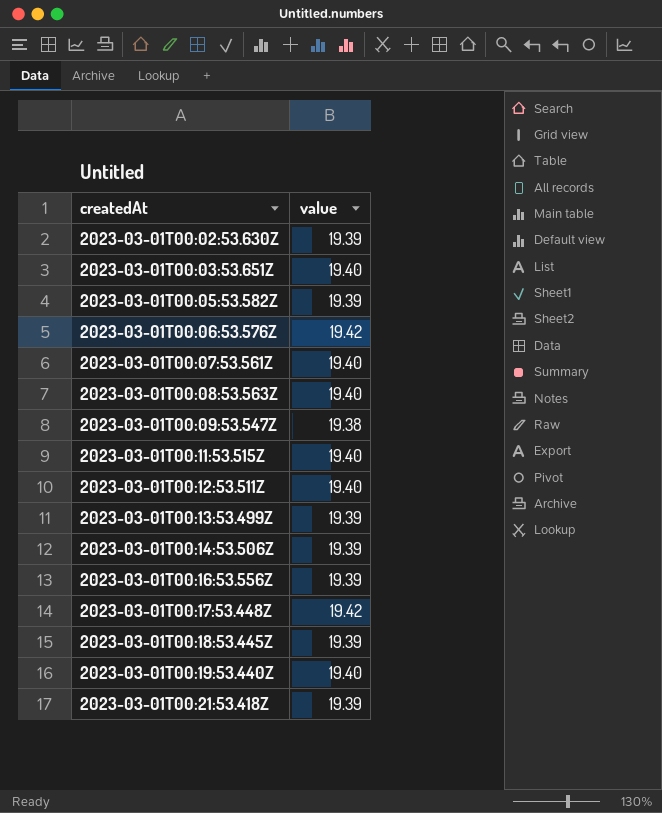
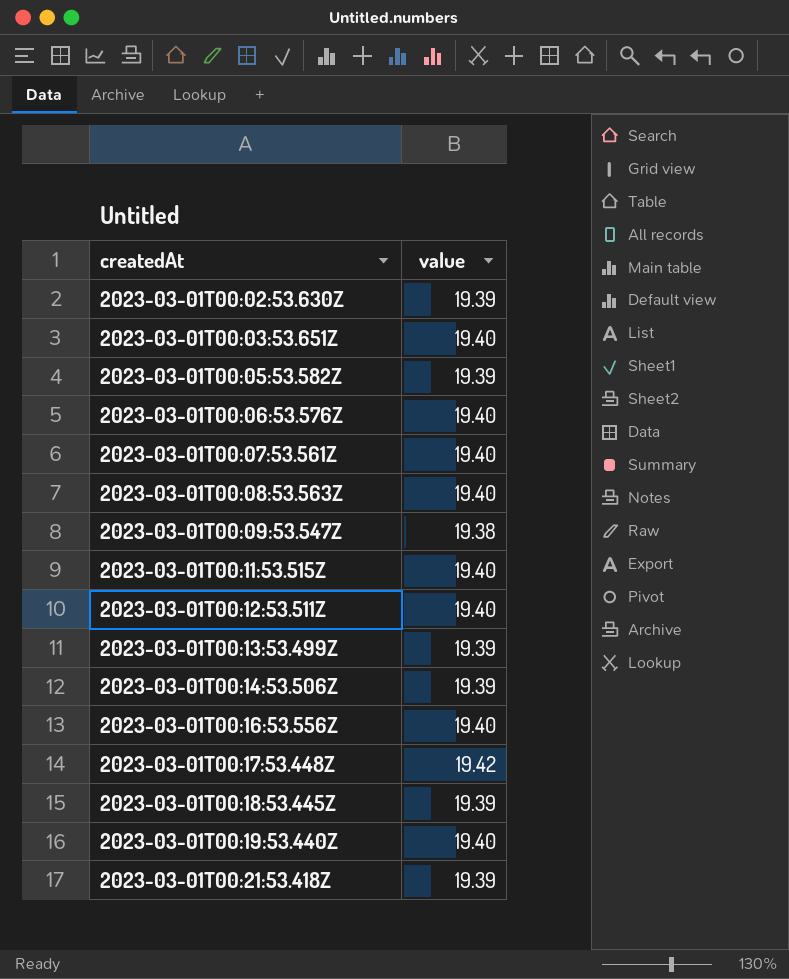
2023-03-01T00:06:53.576Z | value: 19.42 -> 19.40
2023-03-01T00:16:53.556Z | value: 19.39 -> 19.40

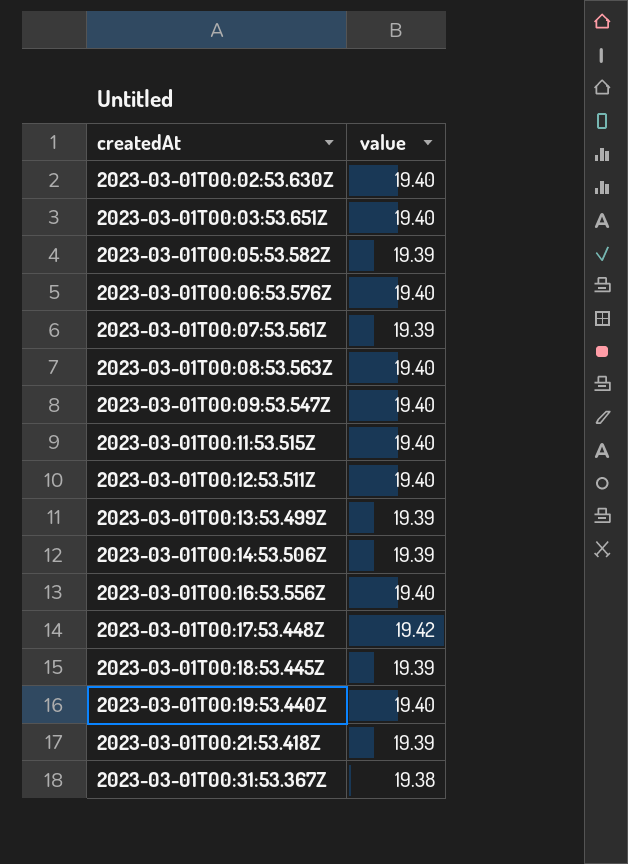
2023-03-01T00:02:53.630Z | value: 19.39 -> 19.40
2023-03-01T00:07:53.561Z | value: 19.40 -> 19.39
2023-03-01T00:09:53.547Z | value: 19.38 -> 19.40
row 2023-03-01T00:31:53.367Z: none -> 19.38

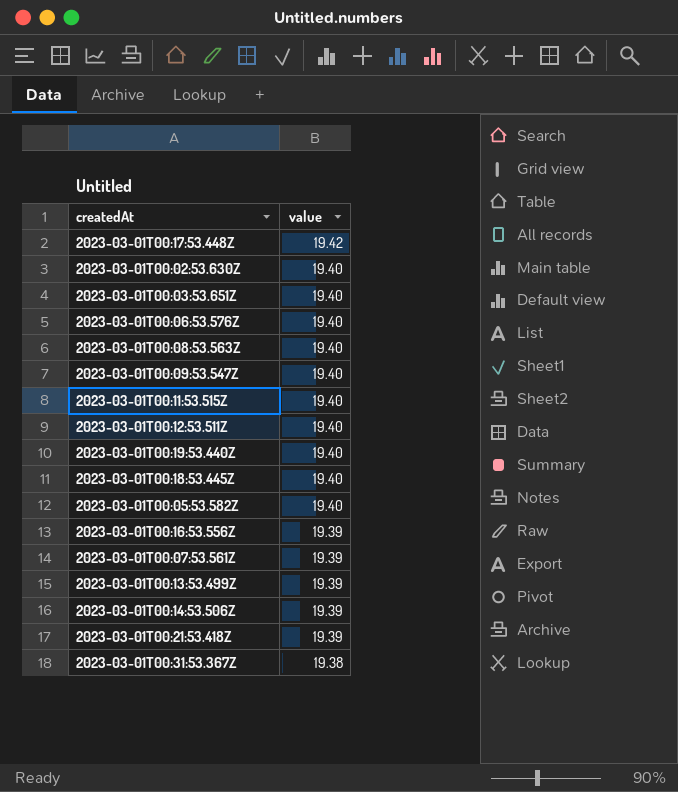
row order: createdAt ascending -> value descending
2023-03-01T00:18:53.445Z | value: 19.39 -> 19.40
2023-03-01T00:05:53.582Z | value: 19.39 -> 19.40
2023-03-01T00:16:53.556Z | value: 19.40 -> 19.39

